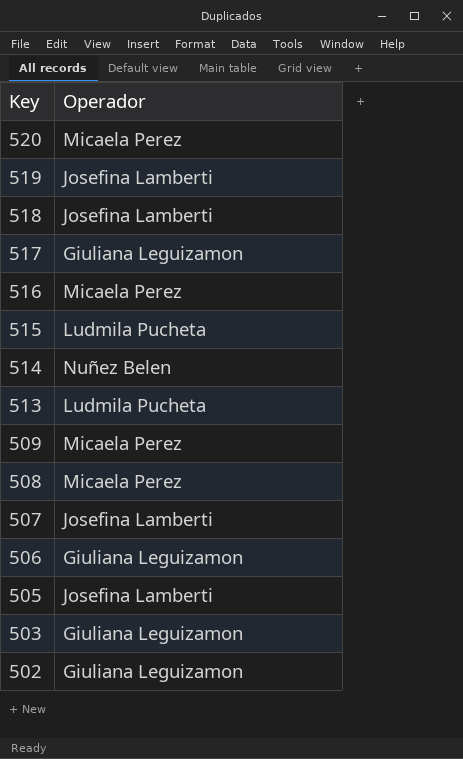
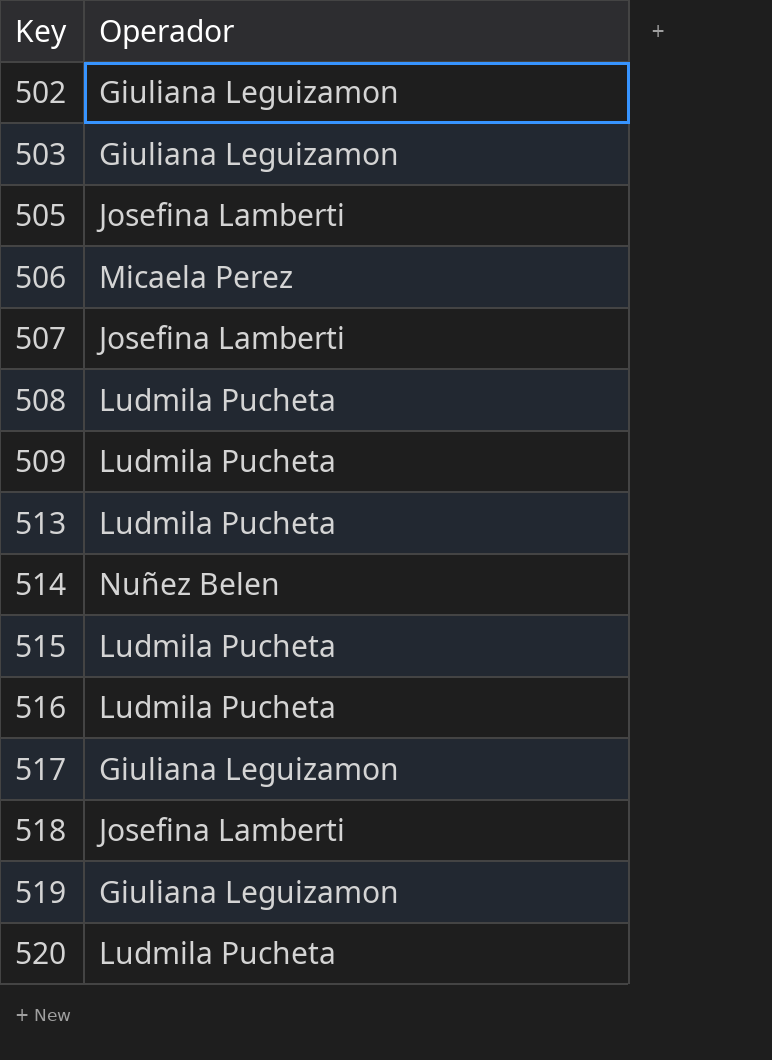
row order: Key descending -> Key ascending
506 | Operador: Giuliana Leguizamon -> Micaela Perez
508 | Operador: Micaela Perez -> Ludmila Pucheta
509 | Operador: Micaela Perez -> Ludmila Pucheta
516 | Operador: Micaela Perez -> Ludmila Pucheta
519 | Operador: Josefina Lamberti -> Giuliana Leguizamon
520 | Operador: Micaela Perez -> Ludmila Pucheta

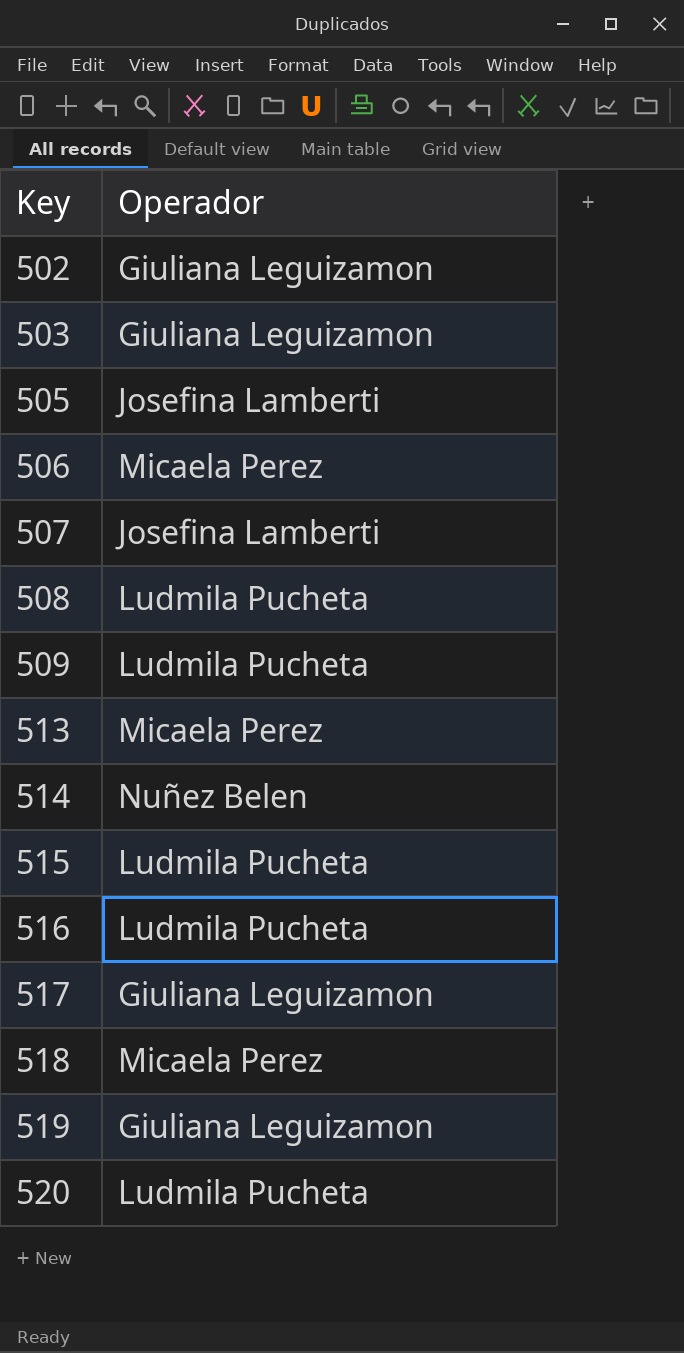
513 | Operador: Ludmila Pucheta -> Micaela Perez
518 | Operador: Josefina Lamberti -> Micaela Perez

